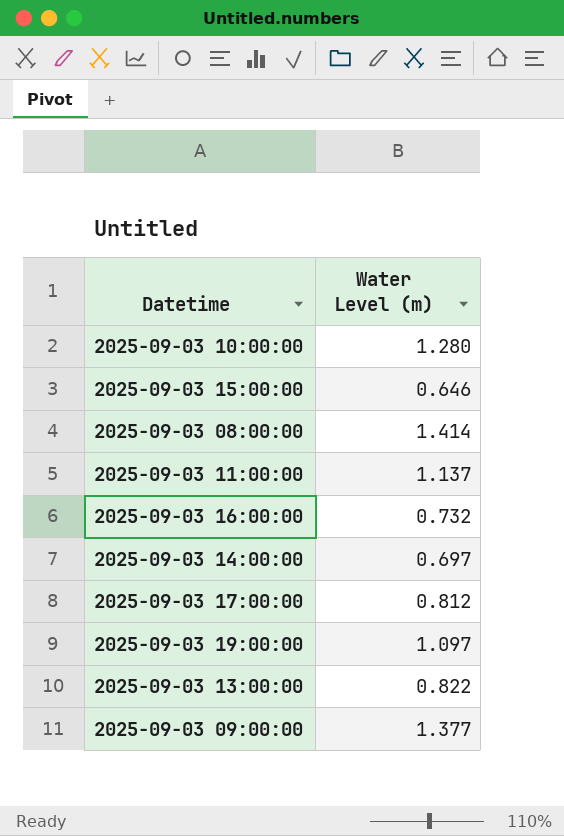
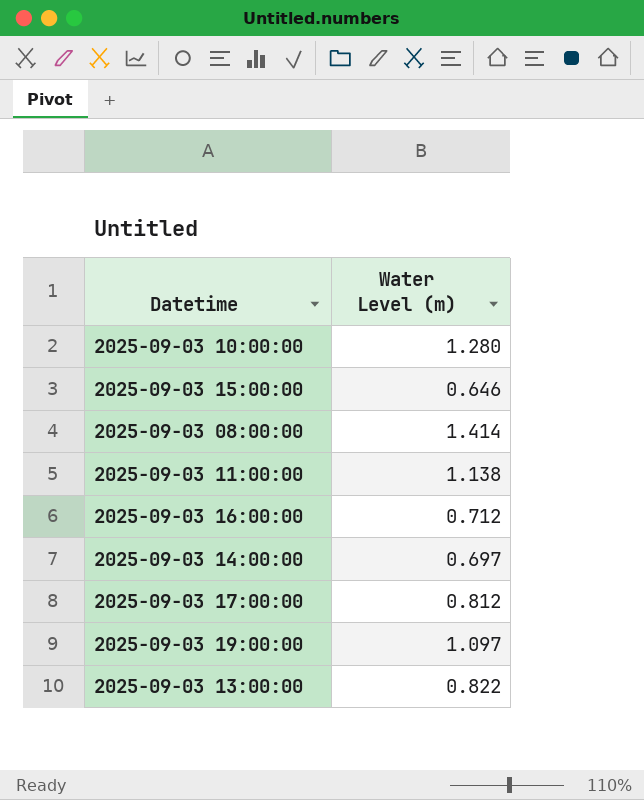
row 2025-09-03 09:00:00: 1.377 -> none
2025-09-03 11:00:00 | Water Level (m): 1.137 -> 1.138
2025-09-03 16:00:00 | Water Level (m): 0.732 -> 0.712

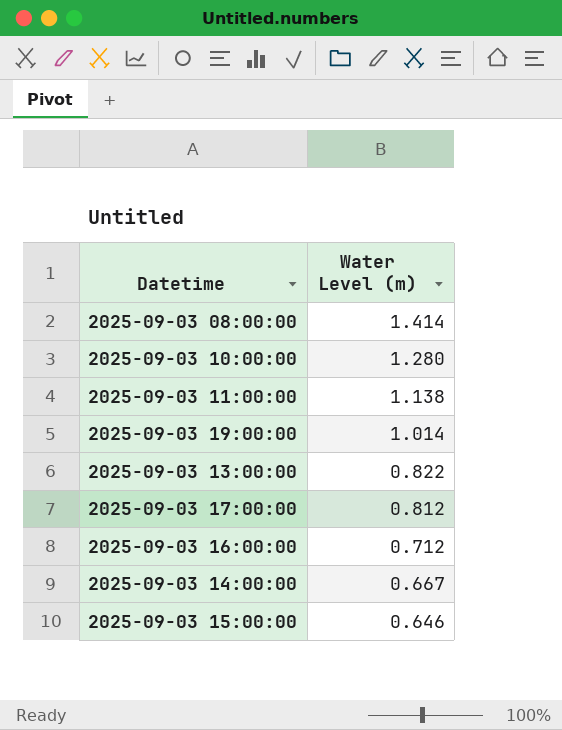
row order: none -> Water Level (m) descending
2025-09-03 19:00:00 | Water Level (m): 1.097 -> 1.014
2025-09-03 14:00:00 | Water Level (m): 0.697 -> 0.667

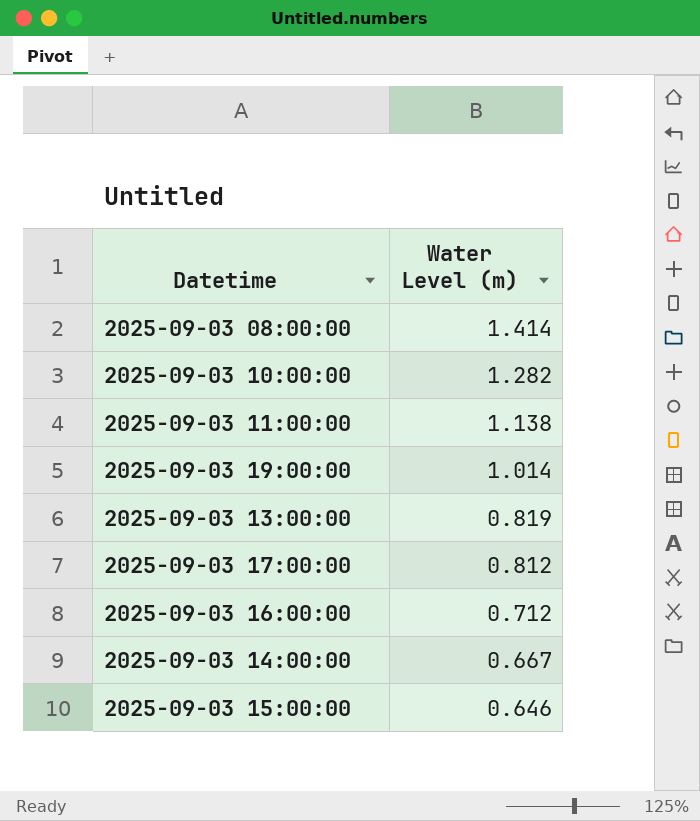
2025-09-03 10:00:00 | Water Level (m): 1.280 -> 1.282
2025-09-03 13:00:00 | Water Level (m): 0.822 -> 0.819

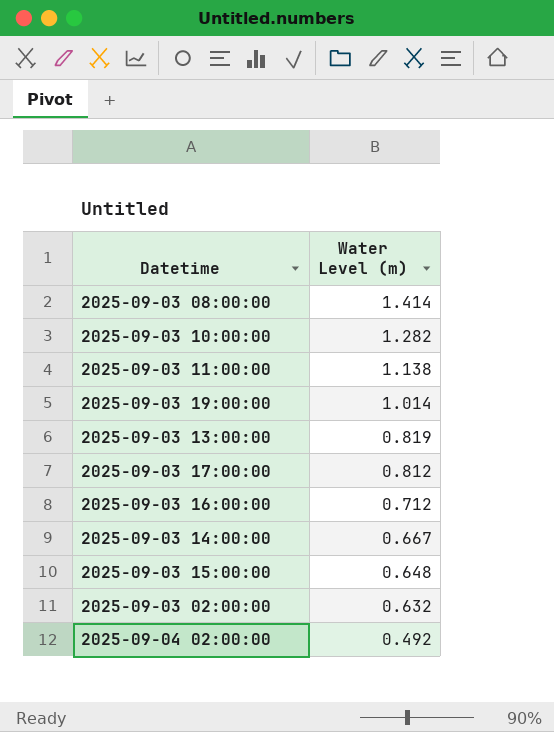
2025-09-03 15:00:00 | Water Level (m): 0.646 -> 0.648
row 2025-09-03 02:00:00: none -> 0.632
row 2025-09-04 02:00:00: none -> 0.492

